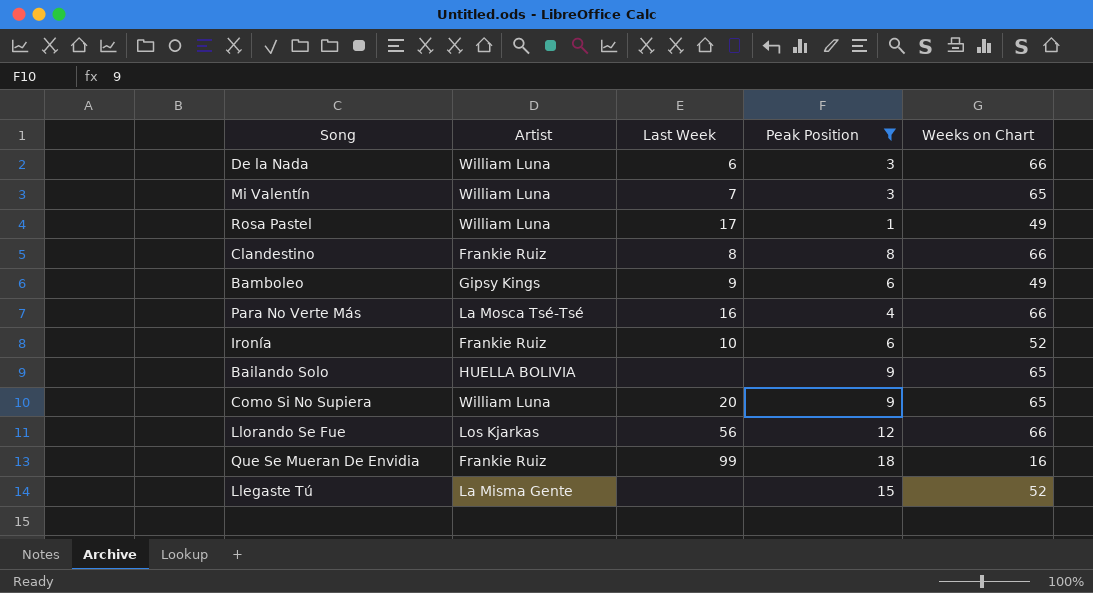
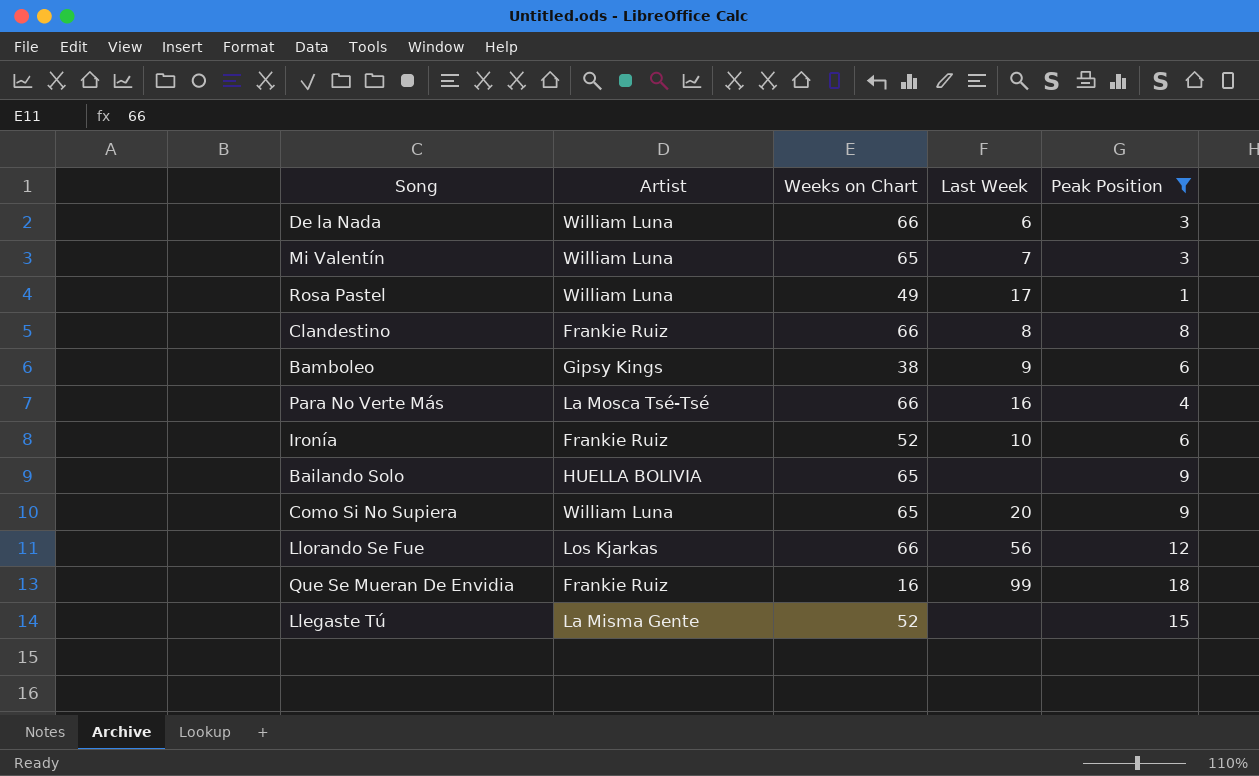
column Weeks on Chart | position: 5 -> 3
Bamboleo | Weeks on Chart: 49 -> 38

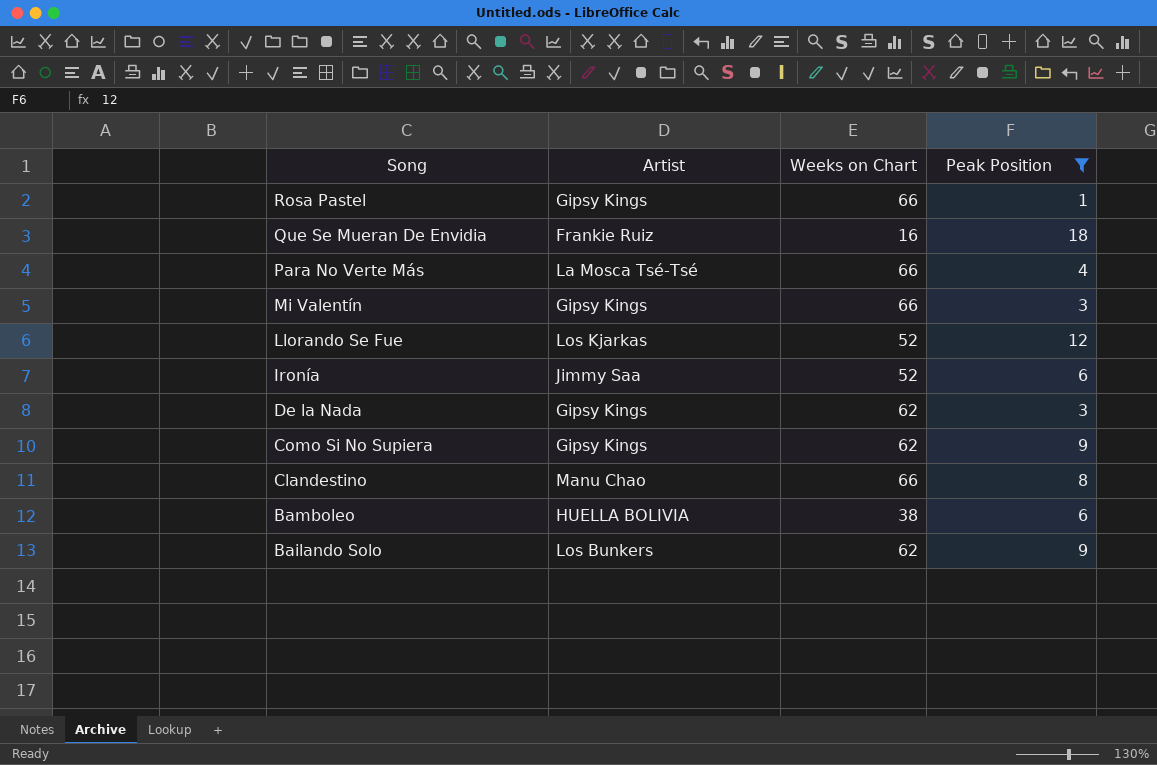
row order: none -> Song descending
column Last Week | position: 4 -> none
row Llegaste Tú: La Misma Gente | 52 | none | 15 -> none
Rosa Pastel | Artist: William Luna -> Gipsy Kings
Rosa Pastel | Weeks on Chart: 49 -> 66
Mi Valentín | Artist: William Luna -> Gipsy Kings
Mi Valentín | Weeks on Chart: 65 -> 66
Llorando Se Fue | Weeks on Chart: 66 -> 52
Ironía | Artist: Frankie Ruiz -> Jimmy Saa
De la Nada | Artist: William Luna -> Gipsy Kings
De la Nada | Weeks on Chart: 66 -> 62
Como Si No Supiera | Artist: William Luna -> Gipsy Kings
Como Si No Supiera | Weeks on Chart: 65 -> 62
Clandestino | Artist: Frankie Ruiz -> Manu Chao
Bamboleo | Artist: Gipsy Kings -> HUELLA BOLIVIA
Bailando Solo | Artist: HUELLA BOLIVIA -> Los Bunkers
Bailando Solo | Weeks on Chart: 65 -> 62

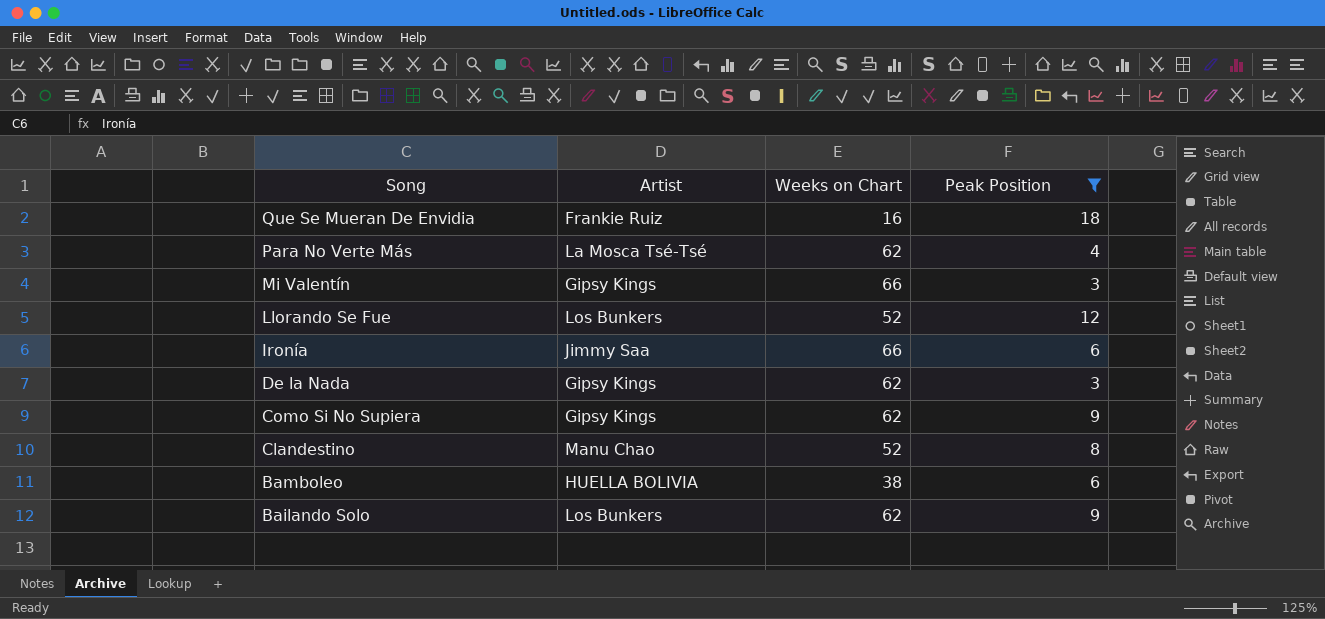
row Rosa Pastel: Gipsy Kings | 66 | 1 -> none
Para No Verte Más | Weeks on Chart: 66 -> 62
Llorando Se Fue | Artist: Los Kjarkas -> Los Bunkers
Ironía | Weeks on Chart: 52 -> 66
Clandestino | Weeks on Chart: 66 -> 52

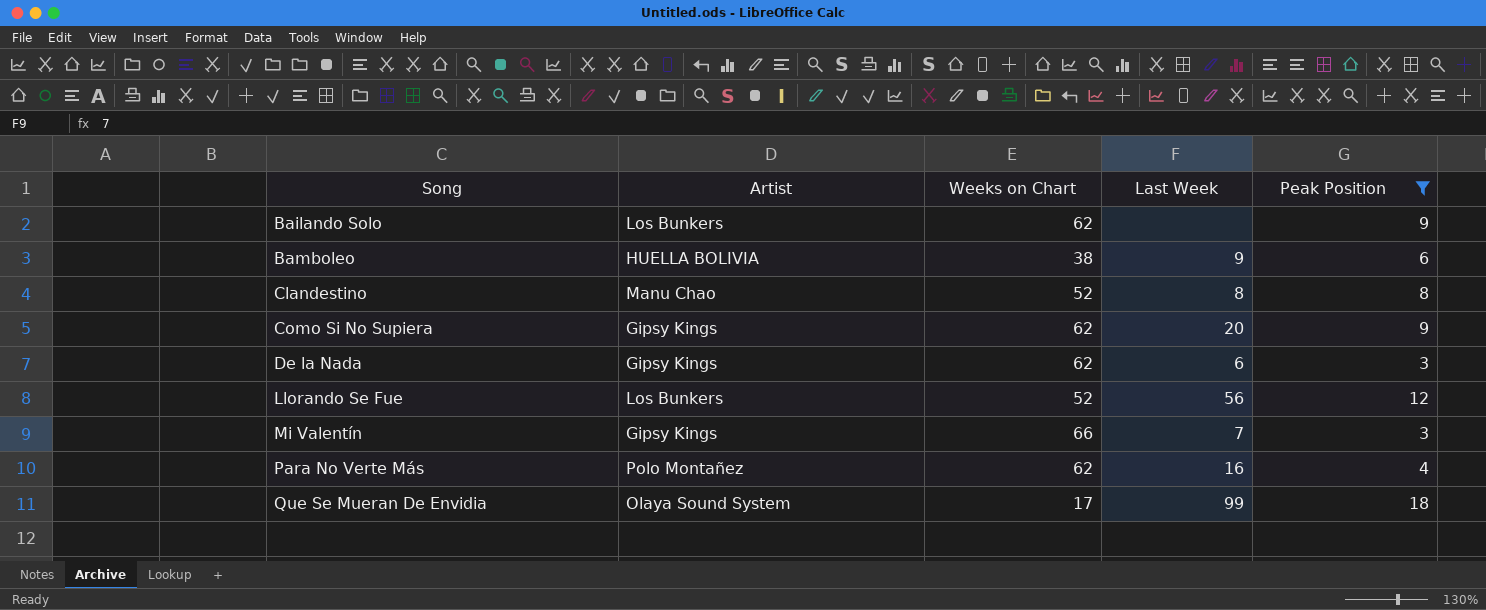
row order: Song descending -> Song ascending
column Last Week | position: none -> 4
row Ironía: Jimmy Saa | 66 | 6 -> none
Para No Verte Más | Artist: La Mosca Tsé-Tsé -> Polo Montañez
Que Se Mueran De Envidia | Artist: Frankie Ruiz -> Olaya Sound System
Que Se Mueran De Envidia | Weeks on Chart: 16 -> 17

